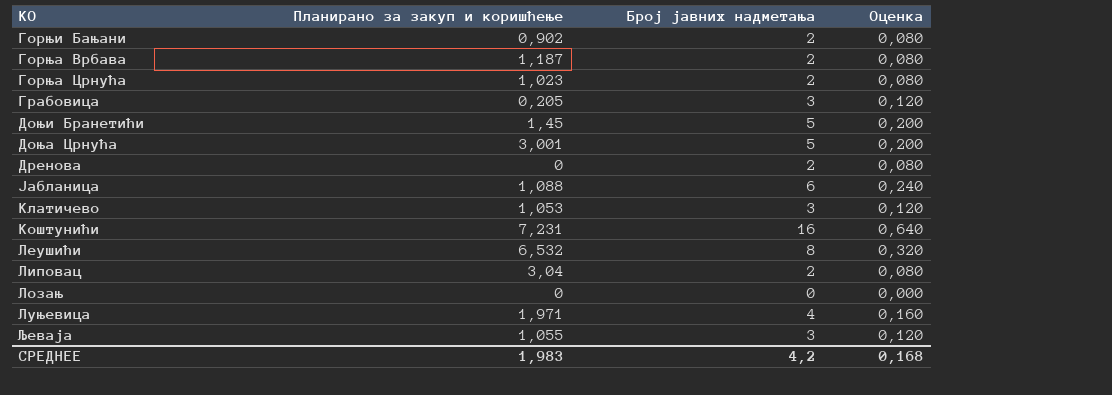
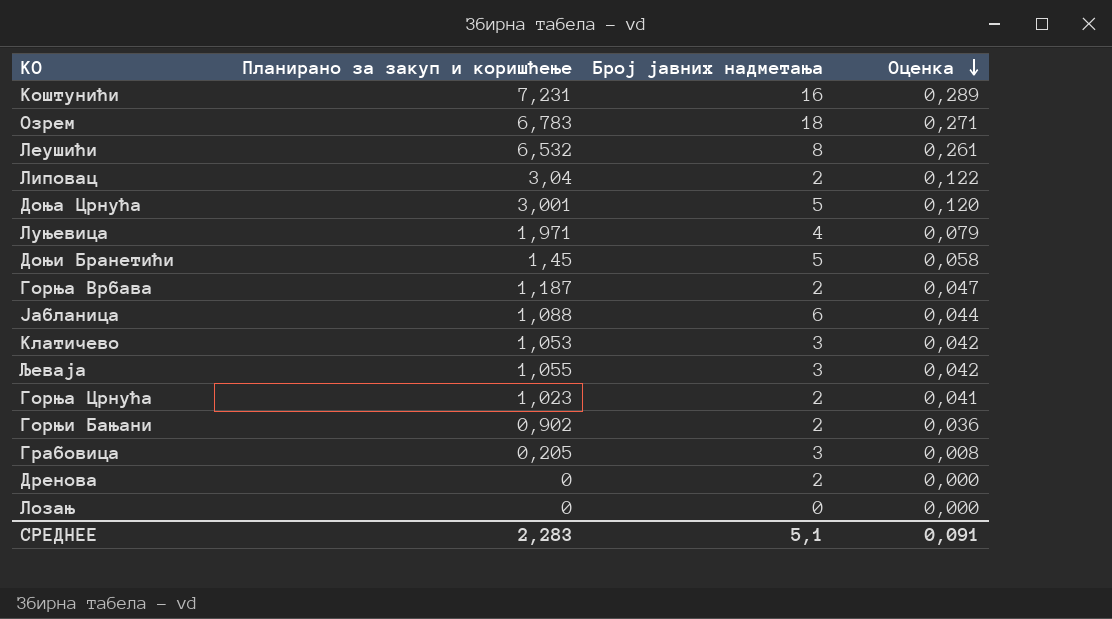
row order: none -> Оценка descending
column Оценка | formula: [Број јавних надметања] * 0,04 -> [Планирано за закуп и коришћење] * 0,04
row Озрем: none -> 6,783 | 18 | 0,271
СРЕДНЕЕ | Планирано за закуп и коришћење: 1,983 -> 2,283
СРЕДНЕЕ | Број јавних надметања: 4,2 -> 5,1
СРЕДНЕЕ | Оценка: 0,168 -> 0,091

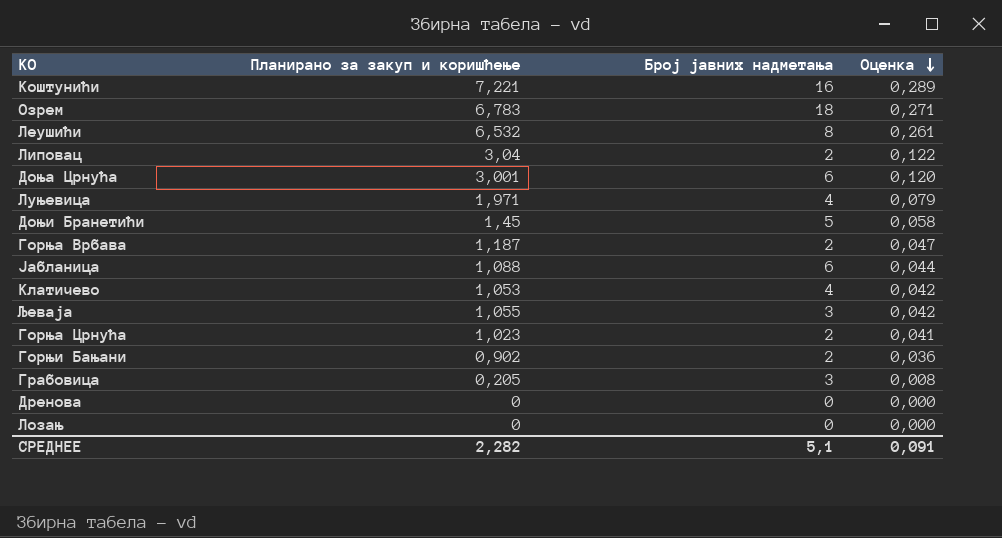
Коштунићи | Планирано за закуп и коришћење: 7,231 -> 7,221
Доња Црнућа | Број јавних надметања: 5 -> 6
Клатичево | Број јавних надметања: 3 -> 4
Дренова | Број јавних надметања: 2 -> 0
СРЕДНЕЕ | Планирано за закуп и коришћење: 2,283 -> 2,282

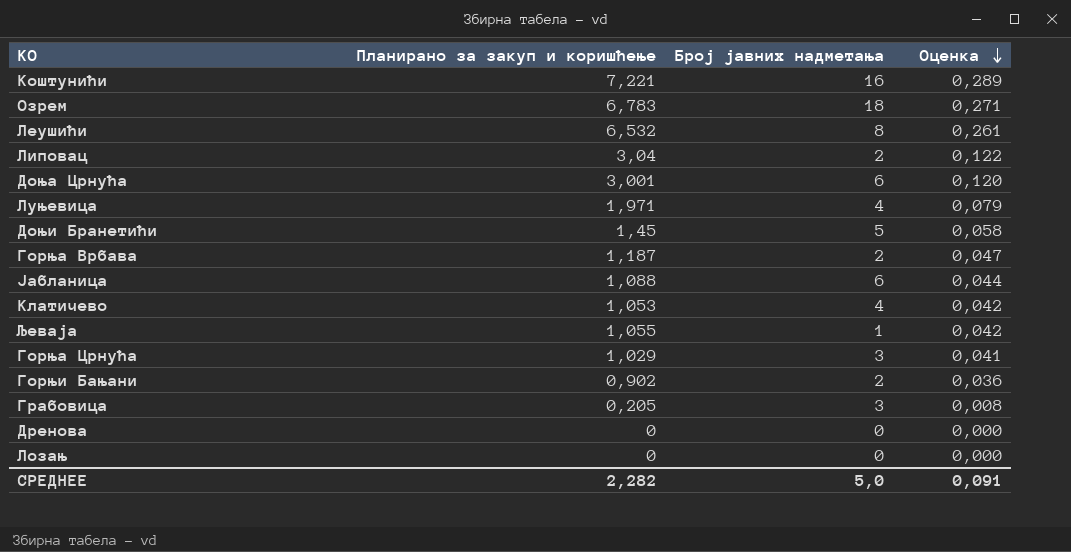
Љеваја | Број јавних надметања: 3 -> 1
Горња Црнућа | Планирано за закуп и коришћење: 1,023 -> 1,029
Горња Црнућа | Број јавних надметања: 2 -> 3
СРЕДНЕЕ | Број јавних надметања: 5,1 -> 5,0

